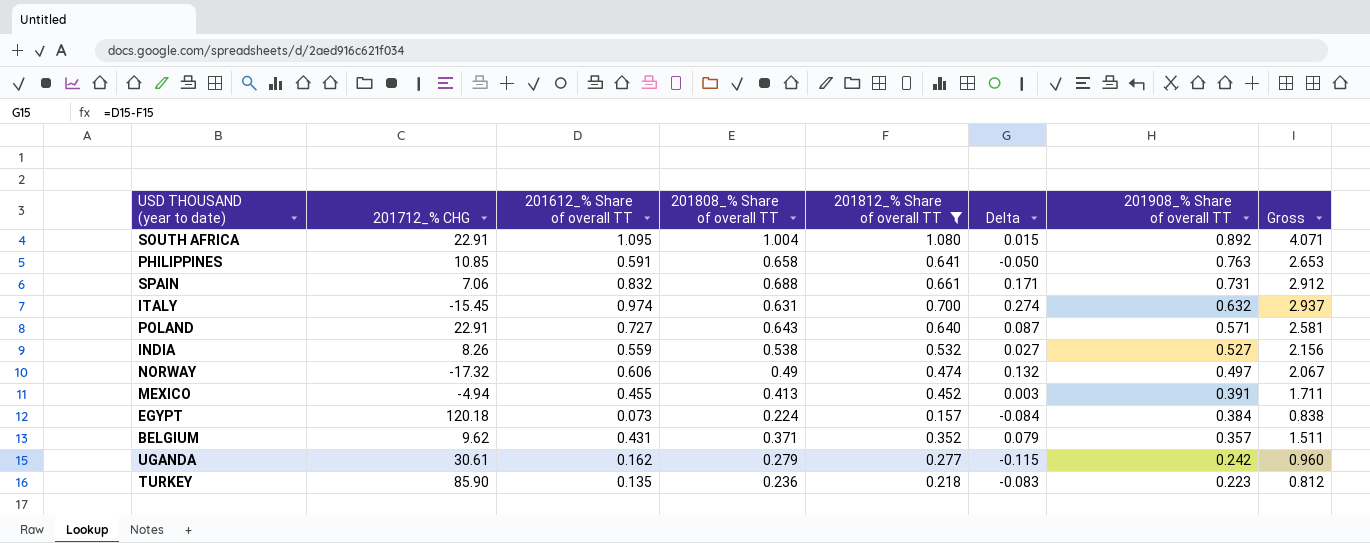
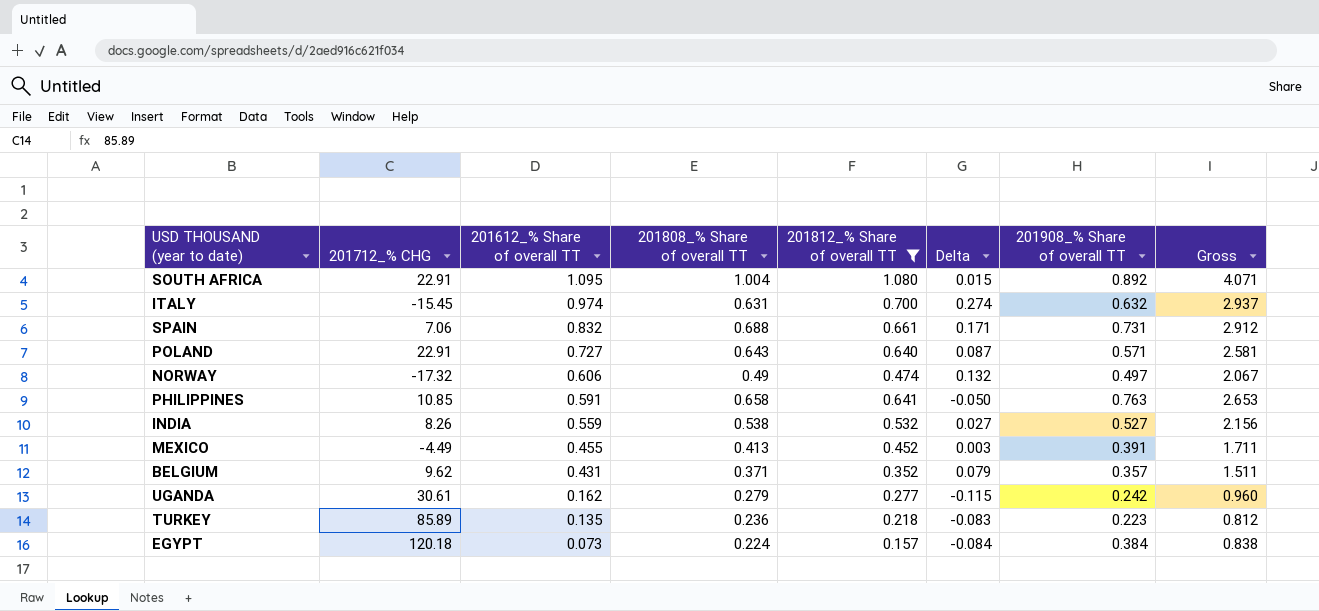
row order: 201908_% Share of overall TT descending -> 201612_% Share of overall TT descending
MEXICO | 201712_% CHG: -4.94 -> -4.49
TURKEY | 201712_% CHG: 85.90 -> 85.89

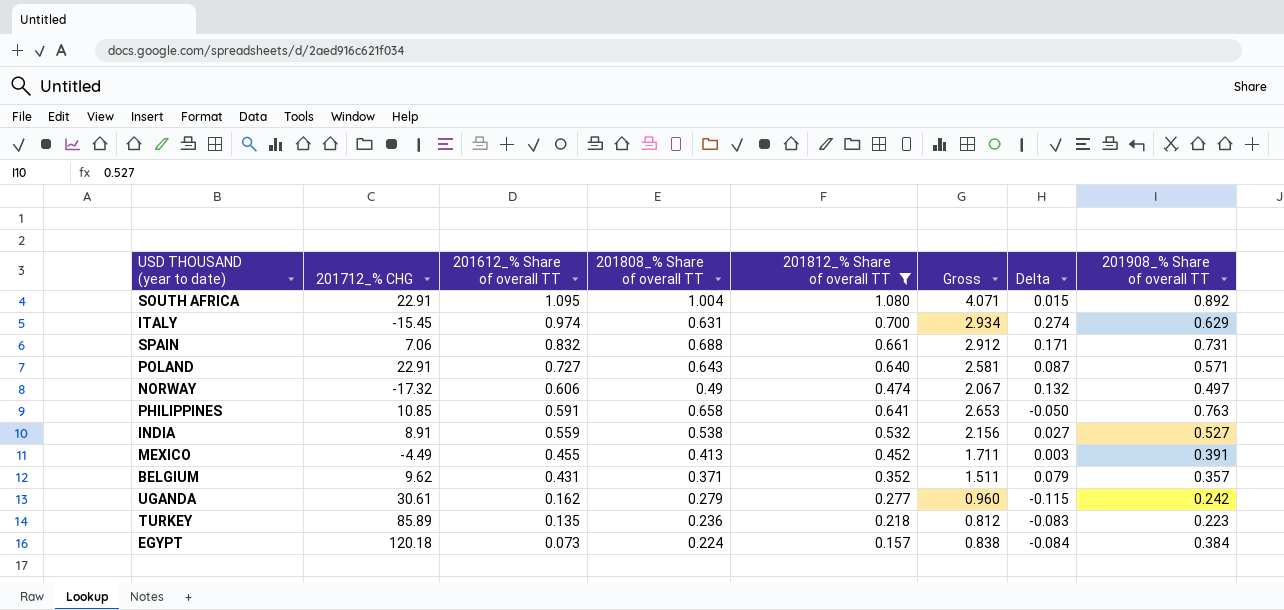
column Gross | position: 8 -> 6
ITALY | Gross: 2.937 -> 2.934
ITALY | 201908_% Share of overall TT: 0.632 -> 0.629
INDIA | 201712_% CHG: 8.26 -> 8.91

